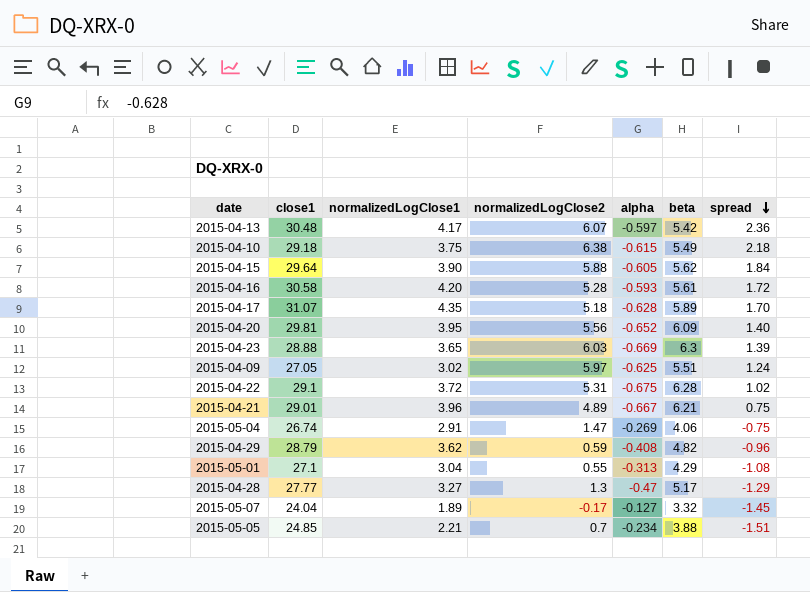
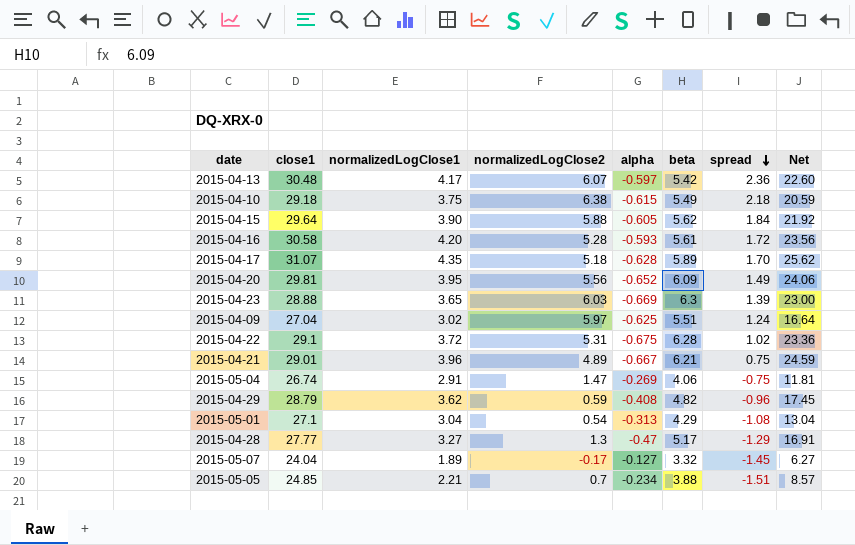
column Net | formula: none -> [normalizedLogClose1] * [beta]
2015-04-20 | spread: 1.40 -> 1.49
2015-04-09 | close1: 27.05 -> 27.04
2015-05-01 | normalizedLogClose2: 0.55 -> 0.54

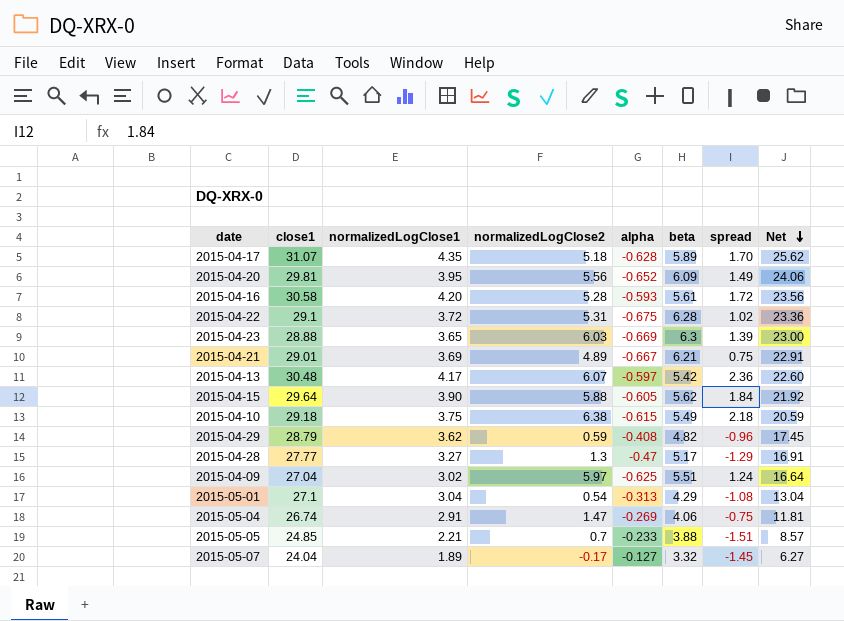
row order: spread descending -> Net descending
2015-04-21 | normalizedLogClose1: 3.96 -> 3.69
2015-04-21 | Net: 24.59 -> 22.91
2015-05-05 | alpha: -0.234 -> -0.233

